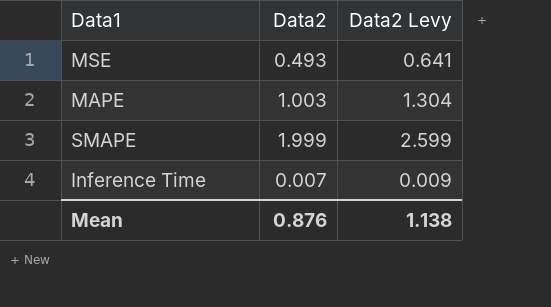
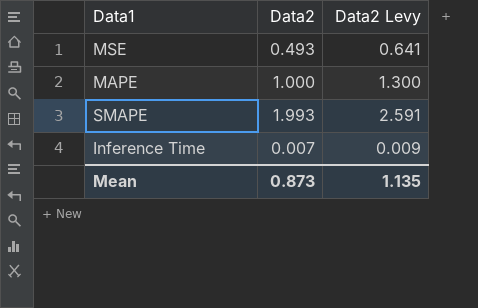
MAPE | Data2: 1.003 -> 1.000
MAPE | Data2 Levy: 1.304 -> 1.300
SMAPE | Data2: 1.999 -> 1.993
SMAPE | Data2 Levy: 2.599 -> 2.591
Mean | Data2: 0.876 -> 0.873
Mean | Data2 Levy: 1.138 -> 1.135

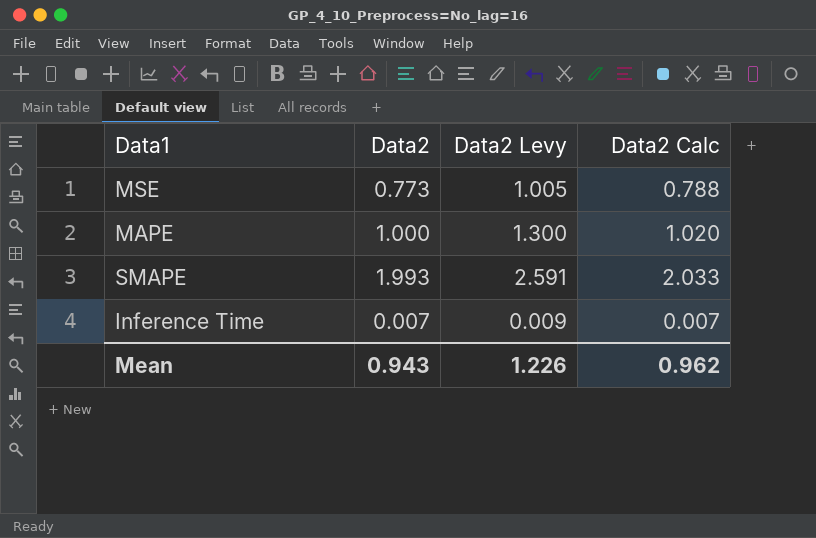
column Data2 Calc | formula: none -> [Data2] * 1.02
MSE | Data2: 0.493 -> 0.773
MSE | Data2 Levy: 0.641 -> 1.005
Mean | Data2: 0.873 -> 0.943
Mean | Data2 Levy: 1.135 -> 1.226

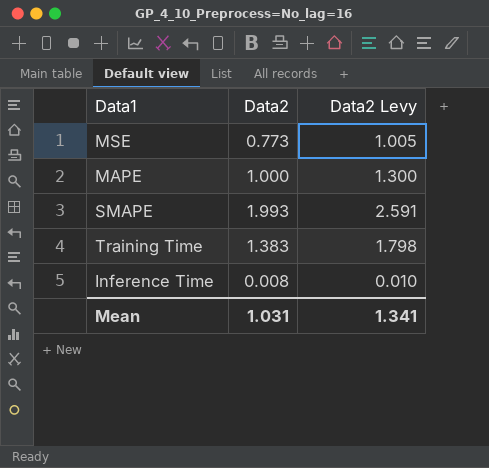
column Data2 Calc | formula: [Data2] * 1.02 -> none
row Training Time: none -> 1.383 | 1.798
Inference Time | Data2: 0.007 -> 0.008
Inference Time | Data2 Levy: 0.009 -> 0.010
Mean | Data2: 0.943 -> 1.031
Mean | Data2 Levy: 1.226 -> 1.341

